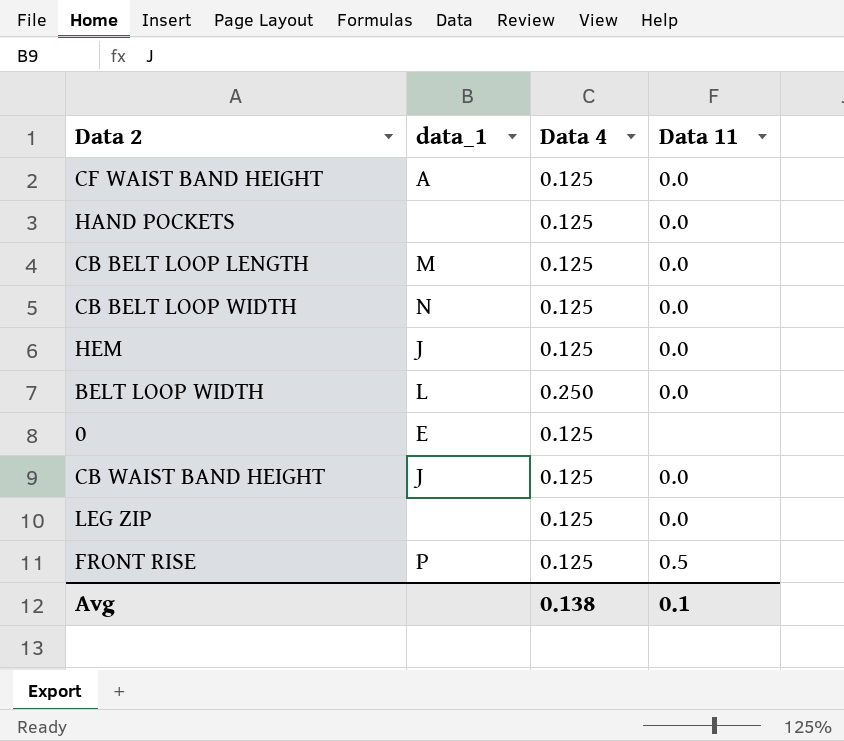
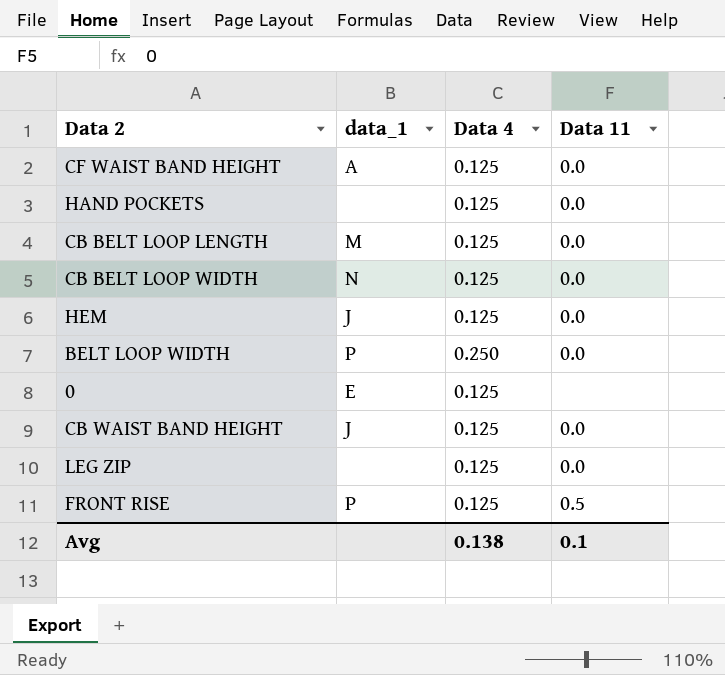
BELT LOOP WIDTH | data_1: L -> P

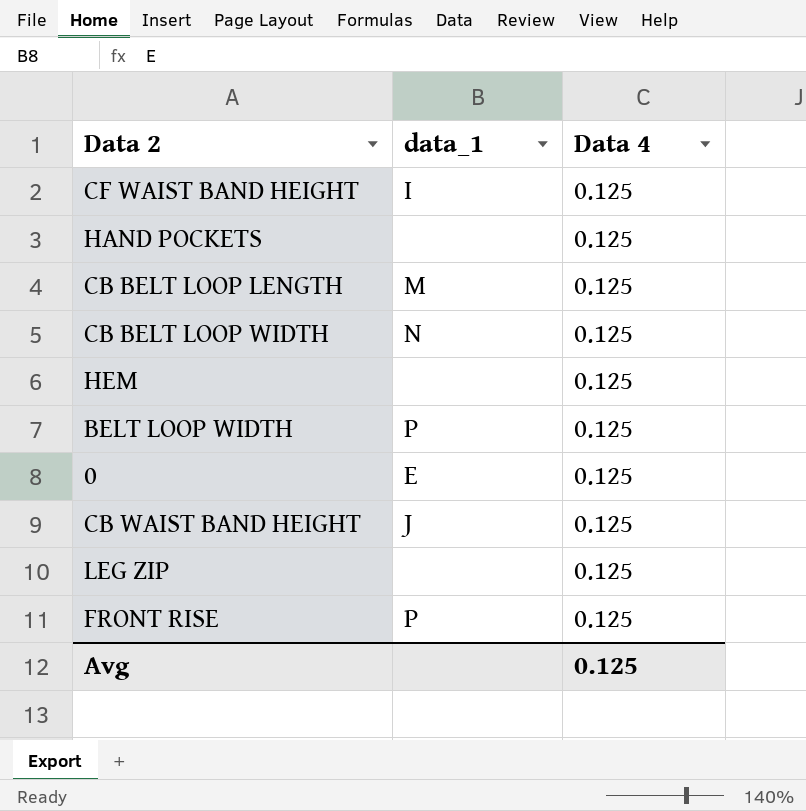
column Data 11 | position: 4 -> none
CF WAIST BAND HEIGHT | data_1: A -> I
HEM | data_1: J -> none
BELT LOOP WIDTH | Data 4: 0.250 -> 0.125
Avg | Data 4: 0.138 -> 0.125

